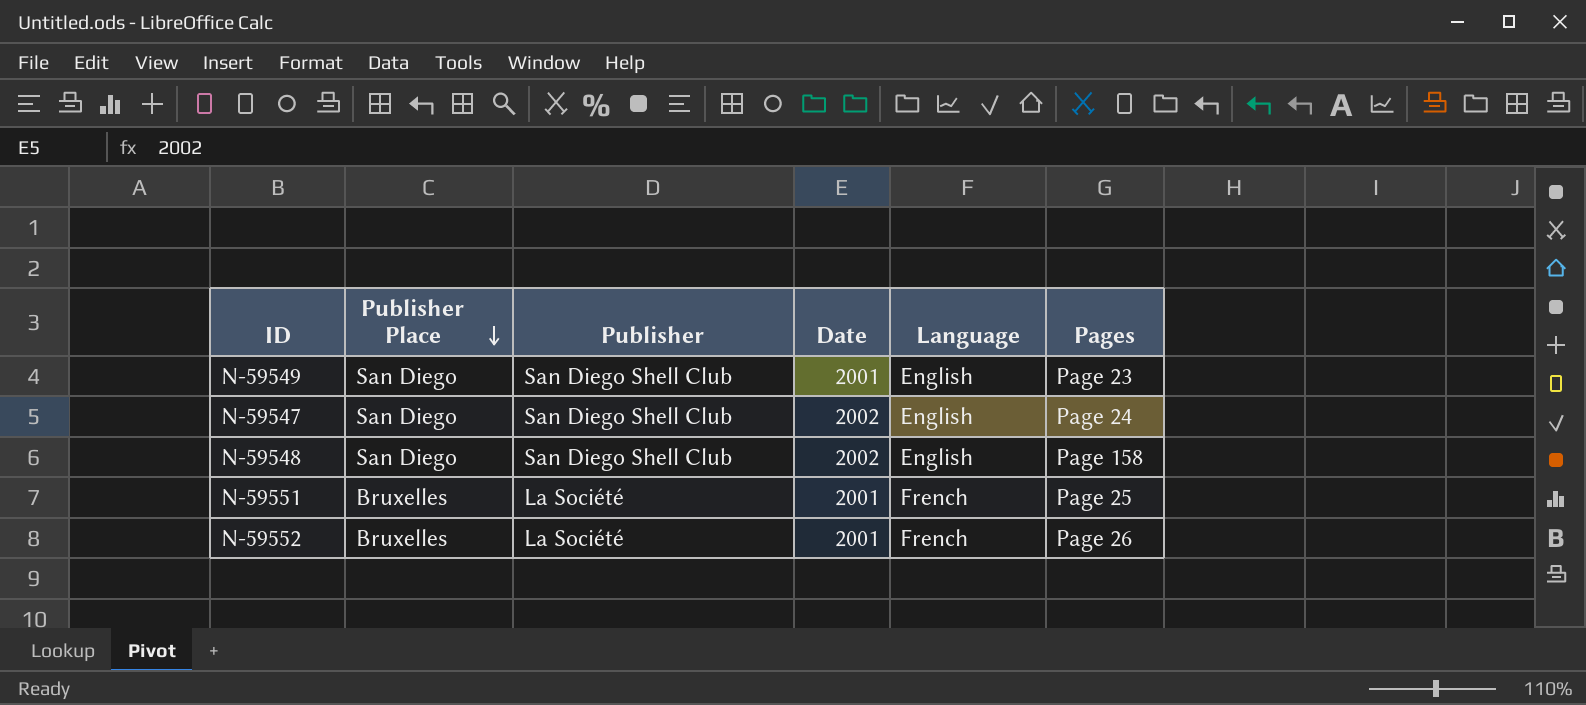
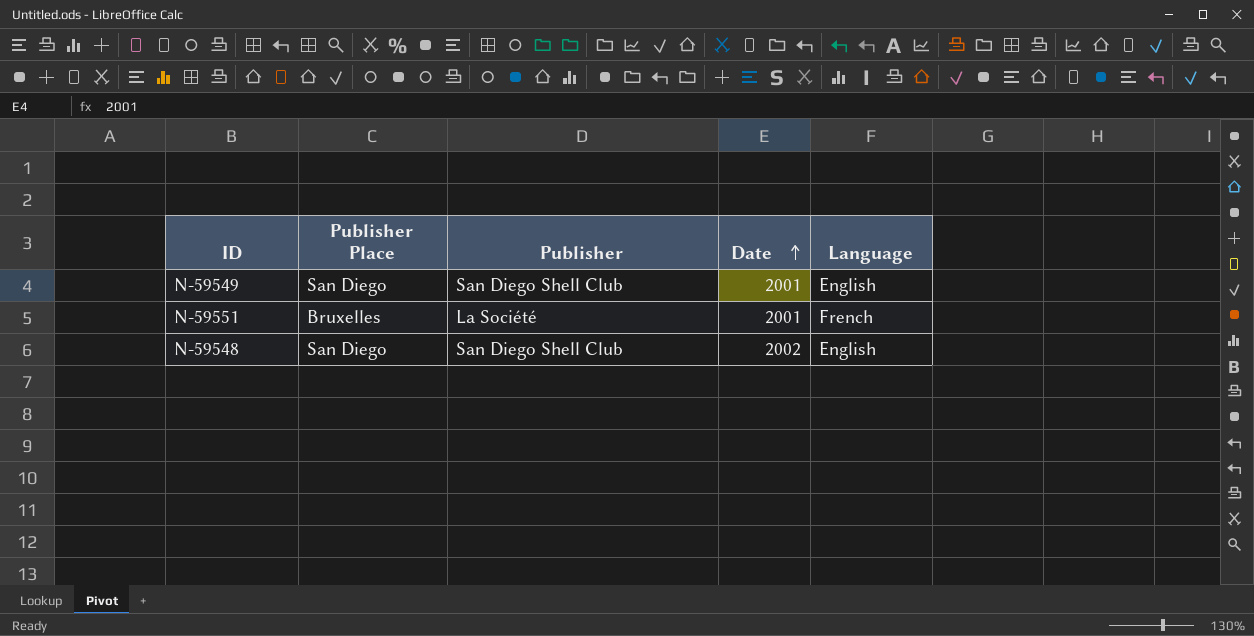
row order: Publisher Place descending -> Date ascending
column Pages | position: 6 -> none
row N-59547: San Diego | San Diego Shell Club | 2002 | English | Page 24 -> none
row N-59552: Bruxelles | La Société | 2001 | French | Page 26 -> none

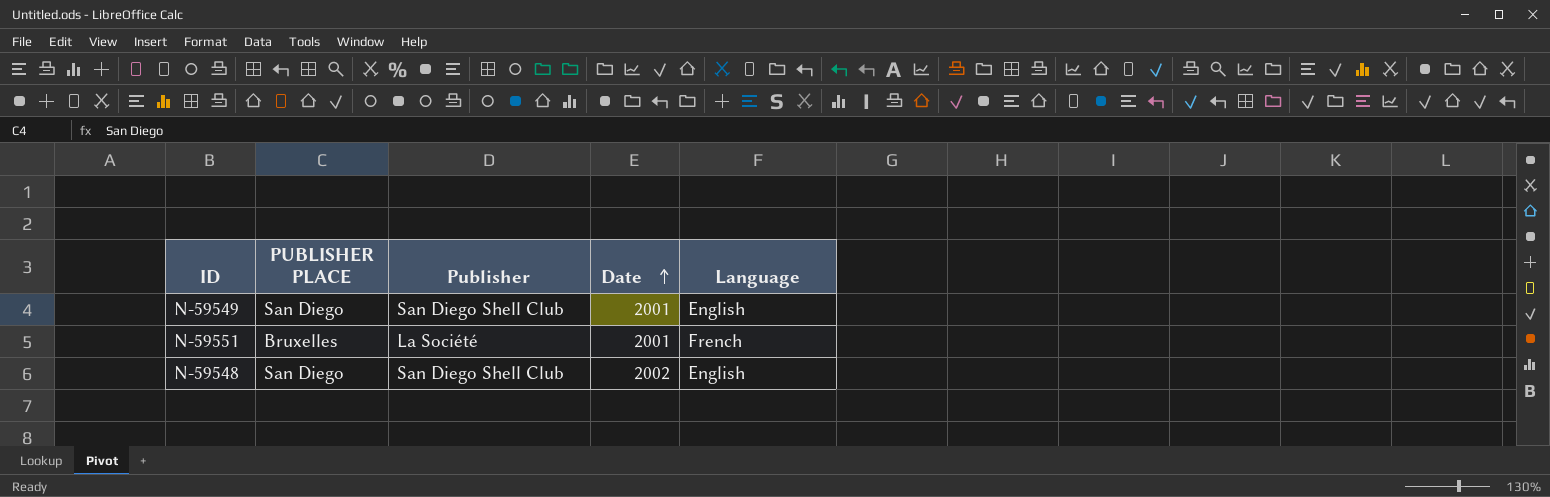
column name: Publisher Place -> PUBLISHER PLACE

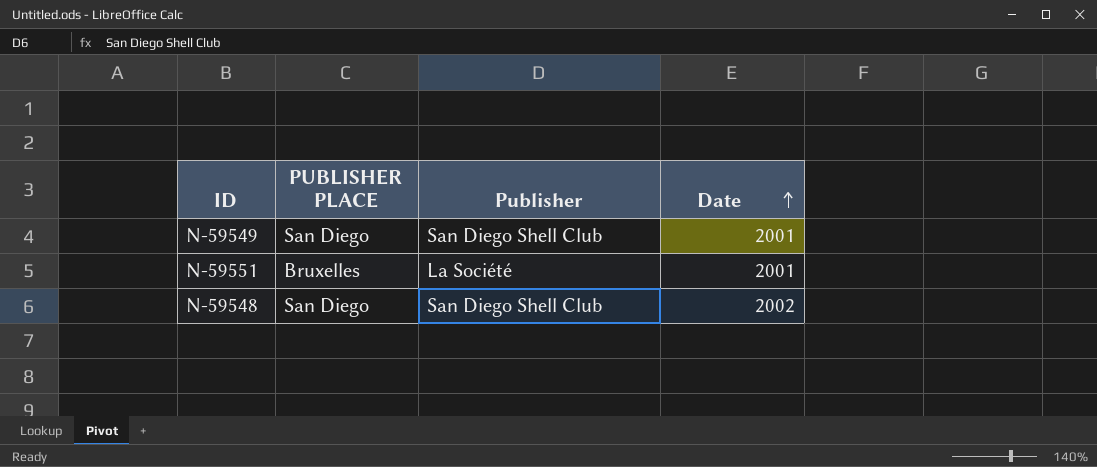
column Language | position: 5 -> none

